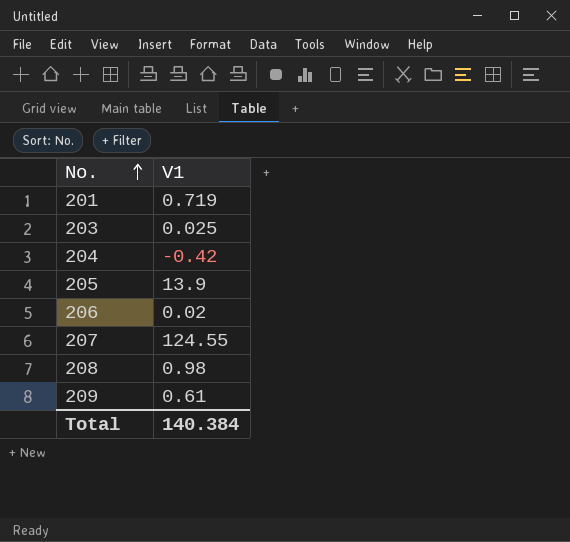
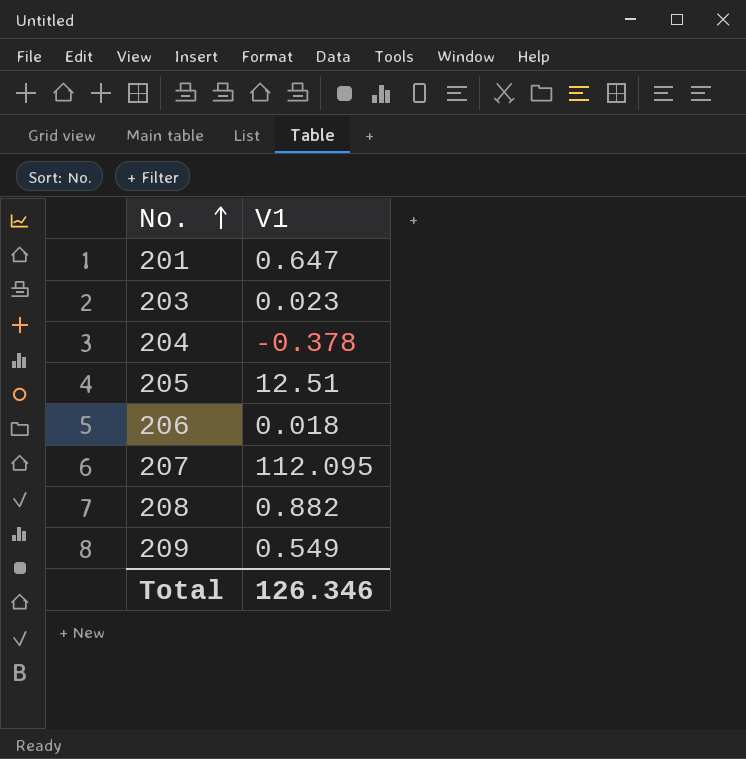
201 | V1: 0.719 -> 0.647
203 | V1: 0.025 -> 0.023
204 | V1: -0.42 -> -0.378
205 | V1: 13.9 -> 12.51
206 | V1: 0.02 -> 0.018
207 | V1: 124.55 -> 112.095
208 | V1: 0.98 -> 0.882
209 | V1: 0.61 -> 0.549
Total | V1: 140.384 -> 126.346

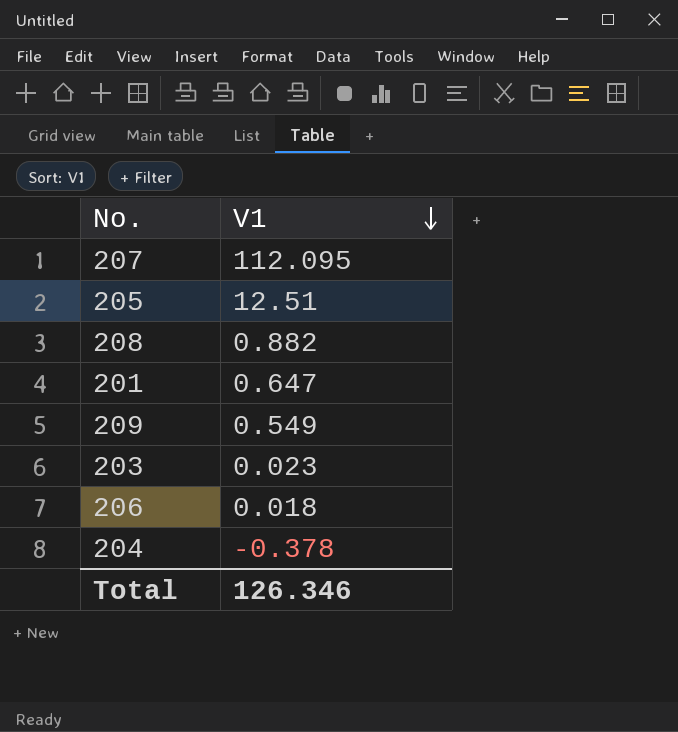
row order: No. ascending -> V1 descending

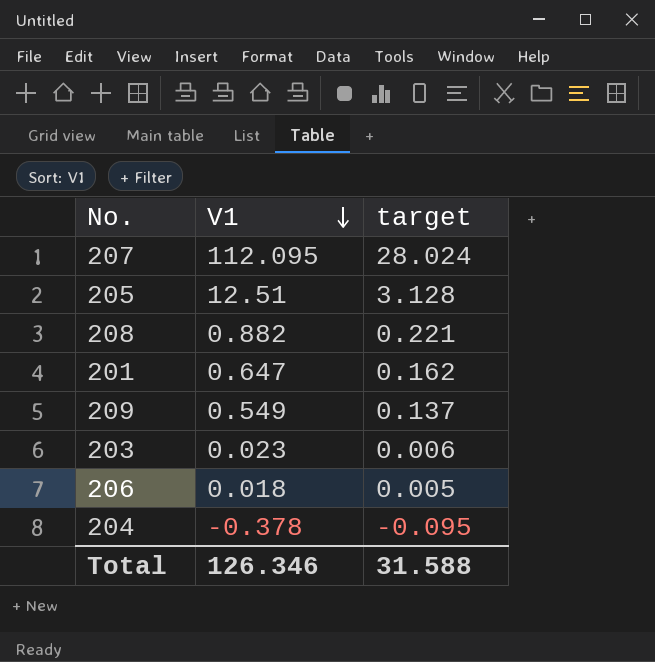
column target | formula: none -> [V1] * 0.25

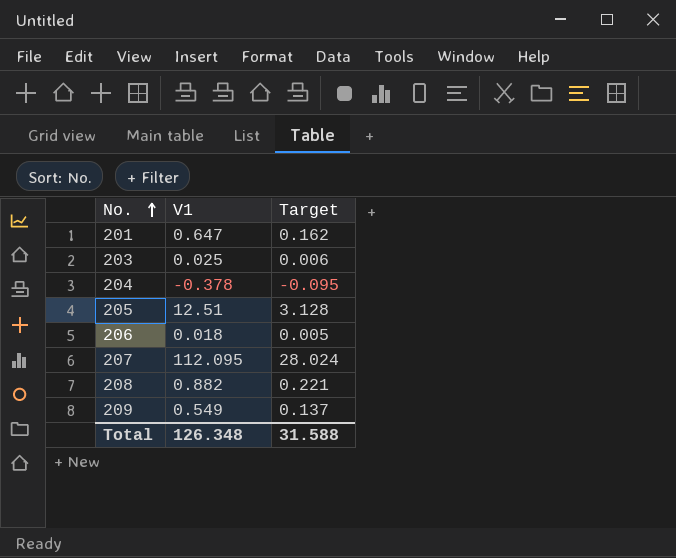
row order: V1 descending -> No. ascending
column name: target -> Target
203 | V1: 0.023 -> 0.025
Total | V1: 126.346 -> 126.348

